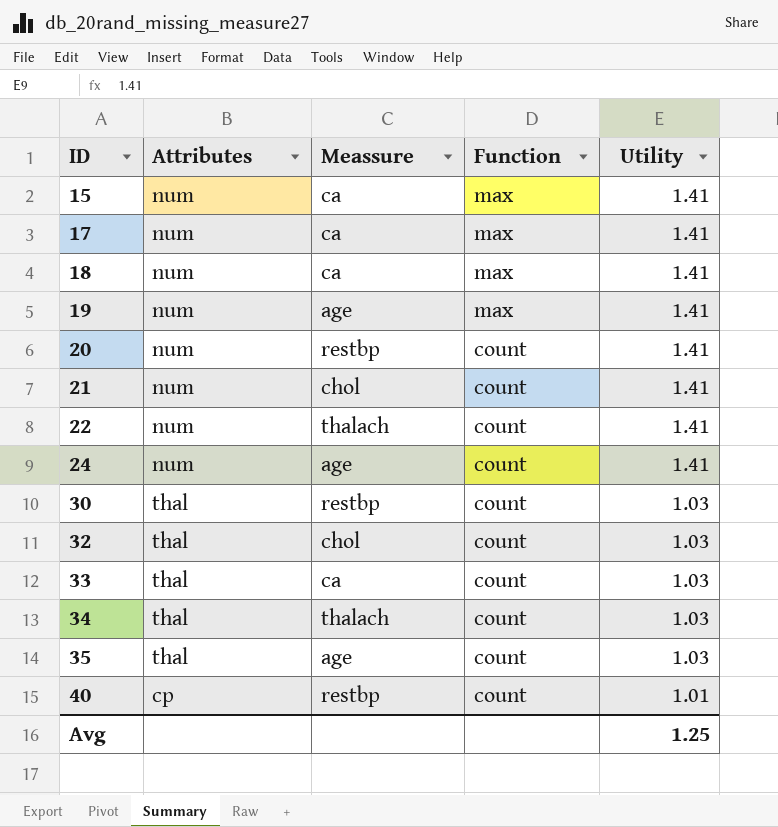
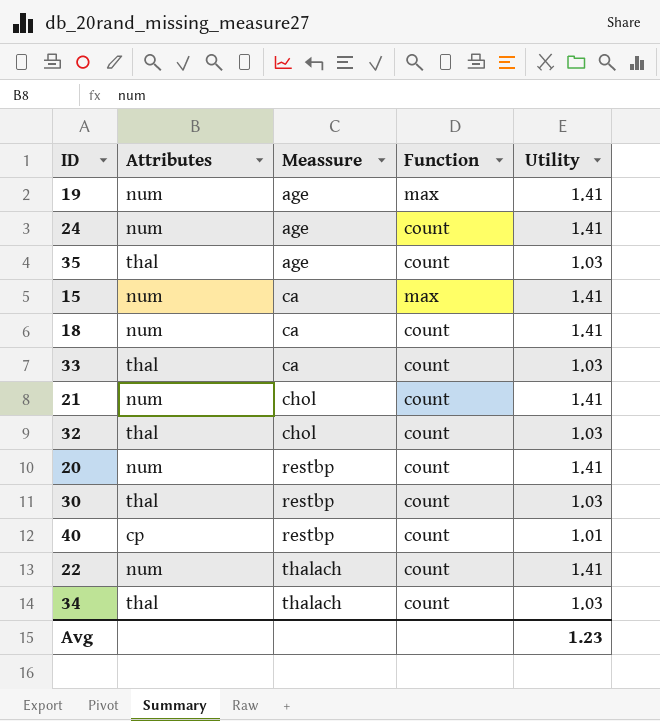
row order: ID ascending -> Meassure ascending
row 17: num | ca | max | 1.41 -> none
18 | Function: max -> count
Avg | Utility: 1.25 -> 1.23

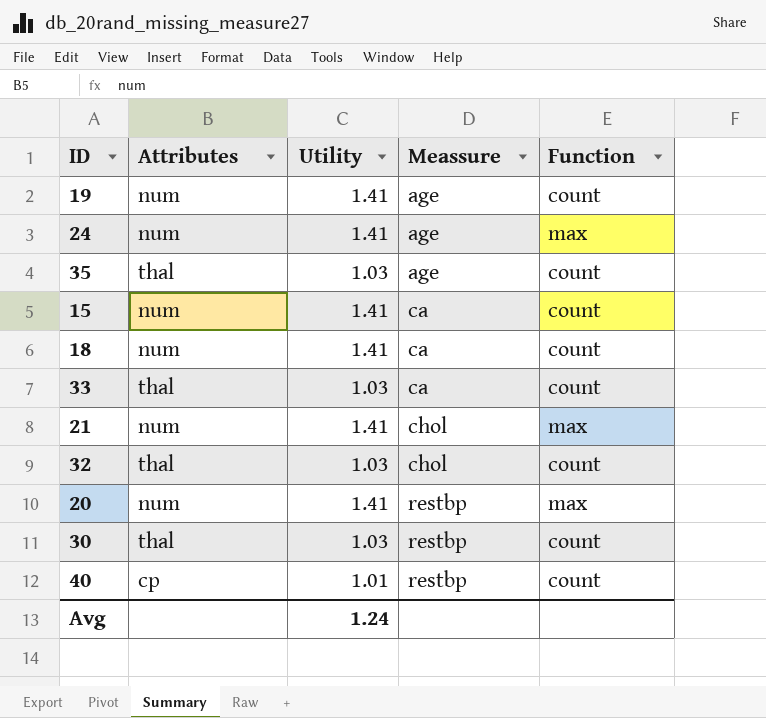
column Utility | position: 5 -> 3
row 22: num | thalach | count | 1.41 -> none
row 34: thal | thalach | count | 1.03 -> none
19 | Function: max -> count
24 | Function: count -> max
15 | Function: max -> count
21 | Function: count -> max
20 | Function: count -> max
Avg | Utility: 1.23 -> 1.24

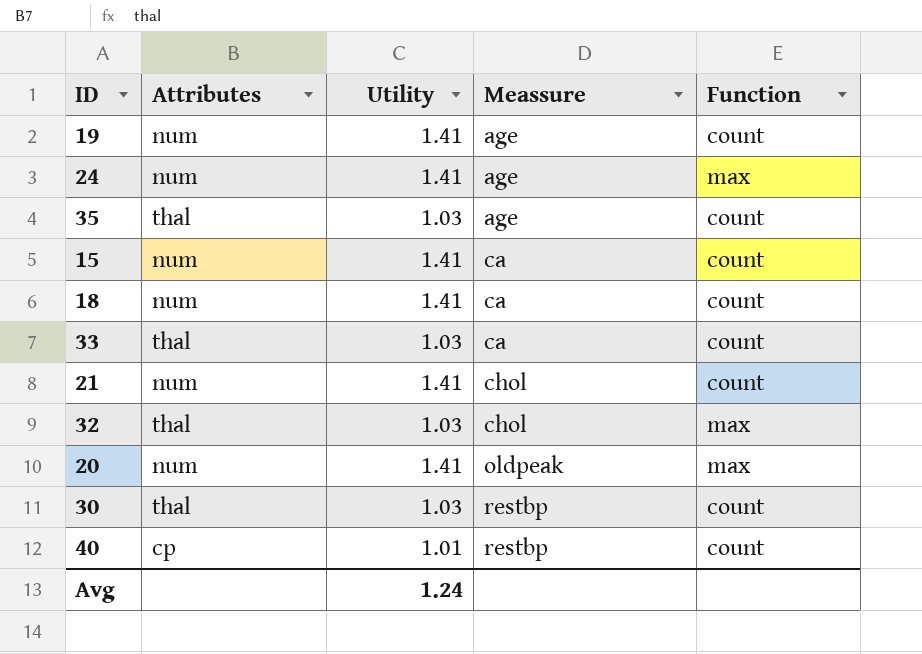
21 | Function: max -> count
32 | Function: count -> max
20 | Meassure: restbp -> oldpeak

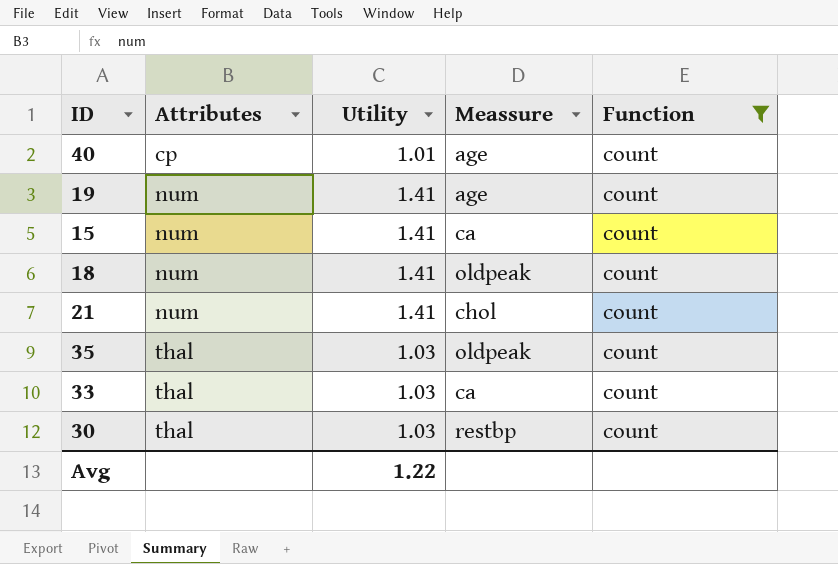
filter: none -> Function = count
row order: Meassure ascending -> Attributes ascending
40 | Meassure: restbp -> age
18 | Meassure: ca -> oldpeak
35 | Meassure: age -> oldpeak
Avg | Utility: 1.24 -> 1.22

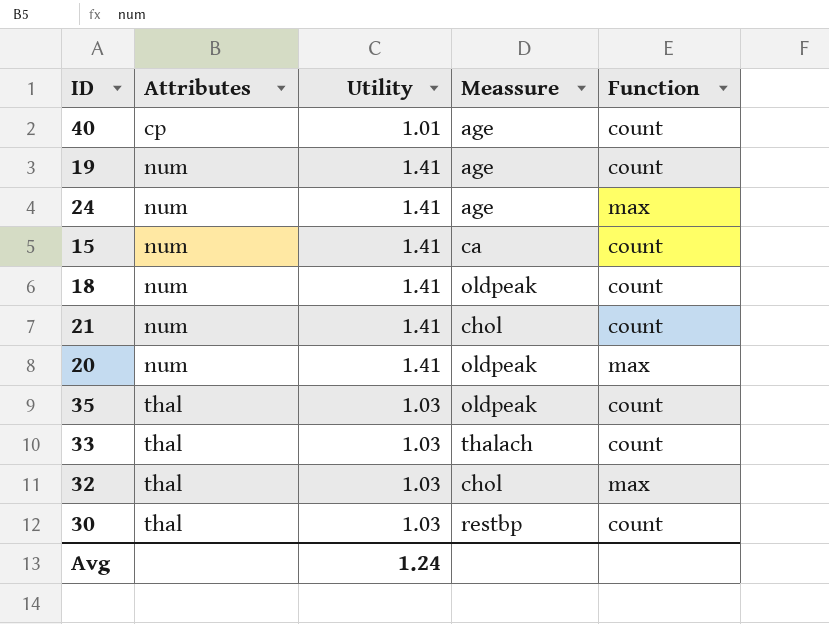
filter: Function = count -> none
33 | Meassure: ca -> thalach
Avg | Utility: 1.22 -> 1.24

